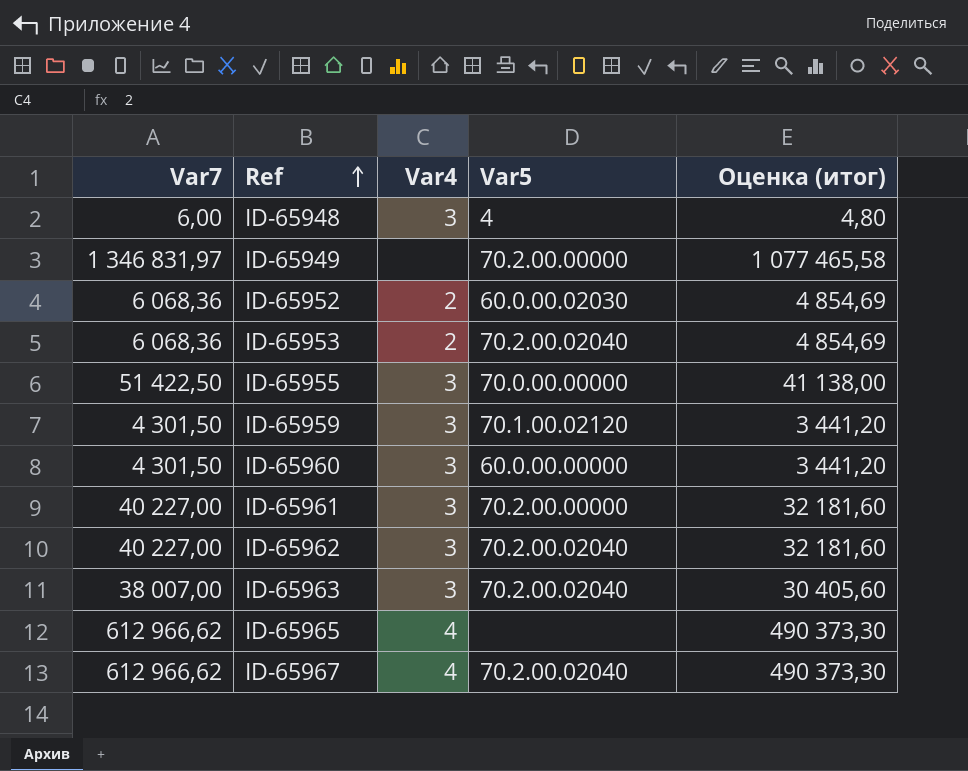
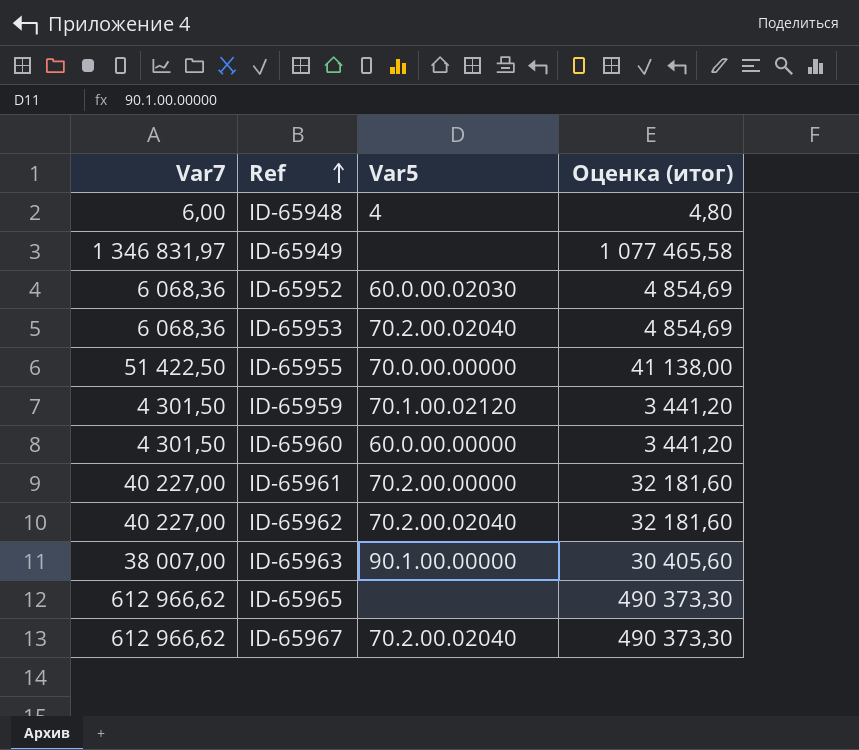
column Var4 | position: 3 -> none
ID-65949 | Var5: 70.2.00.00000 -> none
ID-65963 | Var5: 70.2.00.02040 -> 90.1.00.00000

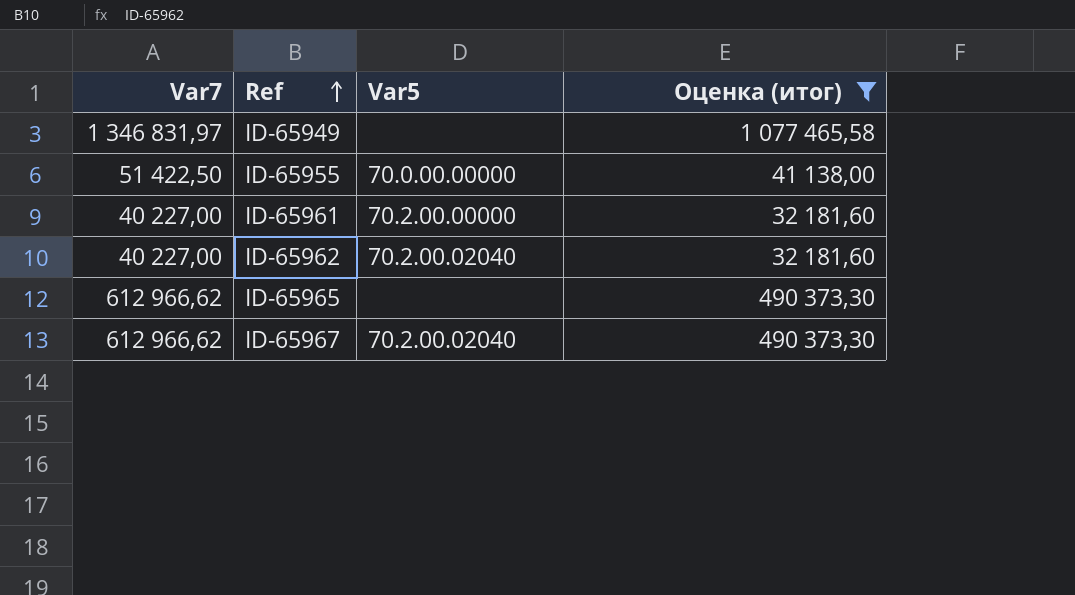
filter: none -> Оценка (итог) >= 32 181,60

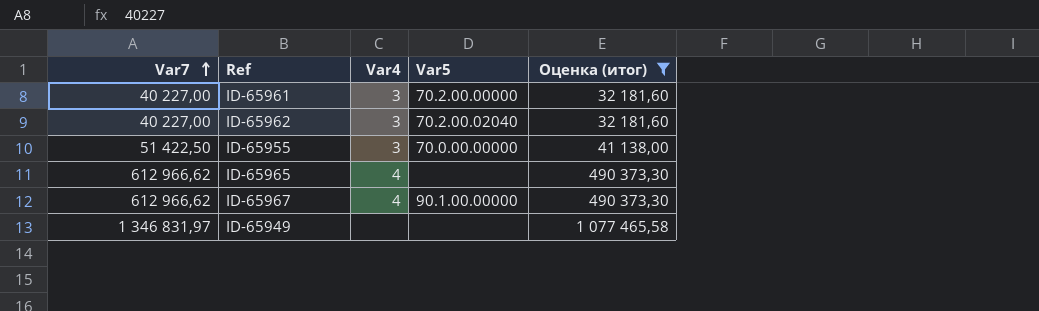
row order: Ref ascending -> Var7 ascending
column Var4 | position: none -> 3
ID-65967 | Var5: 70.2.00.02040 -> 90.1.00.00000

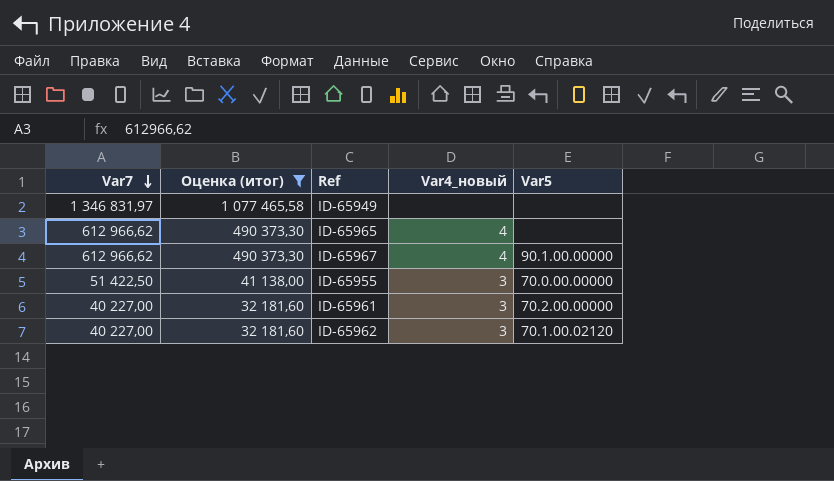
row order: Var7 ascending -> Var7 descending
column Оценка (итог) | position: 5 -> 2
column name: Var4 -> Var4_новый
ID-65962 | Var5: 70.2.00.02040 -> 70.1.00.02120

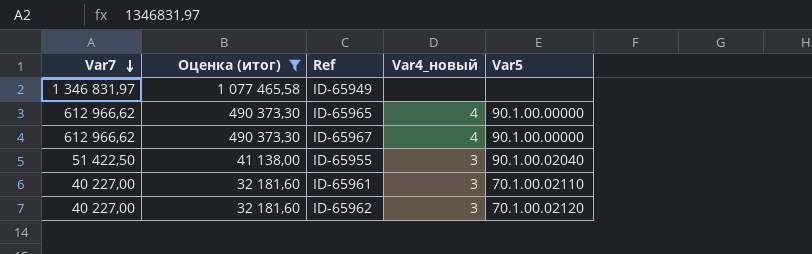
ID-65965 | Var5: none -> 90.1.00.00000
ID-65955 | Var5: 70.0.00.00000 -> 90.1.00.02040
ID-65961 | Var5: 70.2.00.00000 -> 70.1.00.02110

